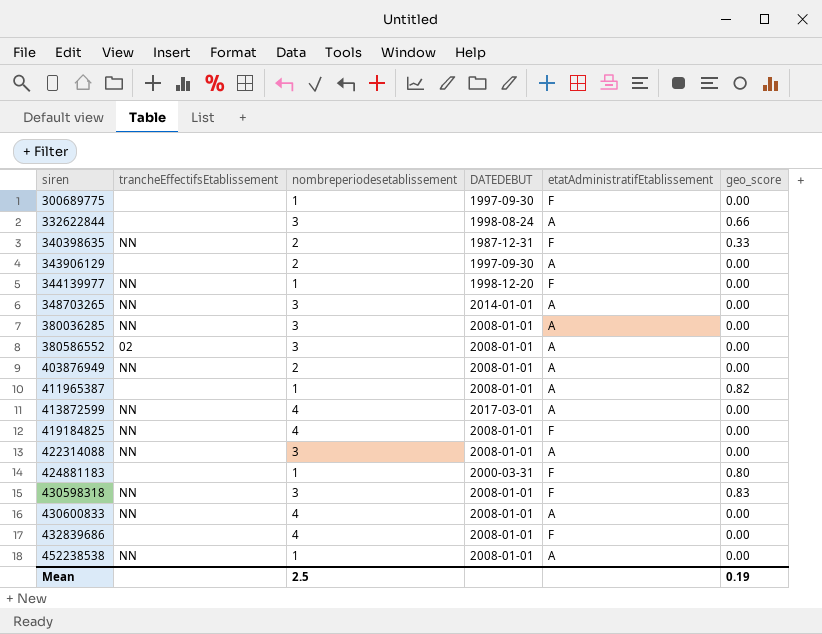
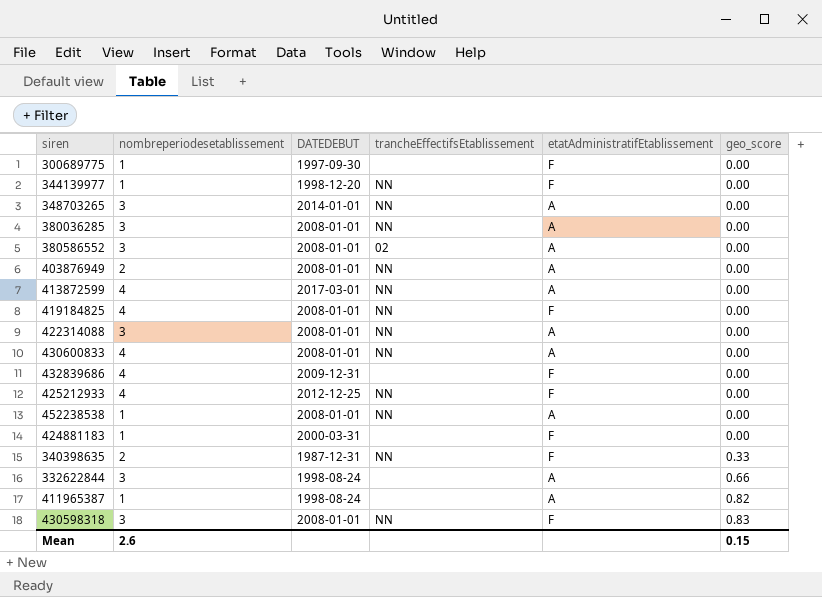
row order: siren ascending -> geo_score ascending
column trancheEffectifsEtablissement | position: 2 -> 4
row 343906129: none | 2 | 1997-09-30 | A | 0.00 -> none
432839686 | DATEDEBUT: 2008-01-01 -> 2009-12-31
row 425212933: none -> 4 | 2012-12-25 | NN | F | 0.00
424881183 | geo_score: 0.80 -> 0.00
411965387 | DATEDEBUT: 2008-01-01 -> 1998-08-24
Mean | nombreperiodesetablissement: 2.5 -> 2.6
Mean | geo_score: 0.19 -> 0.15

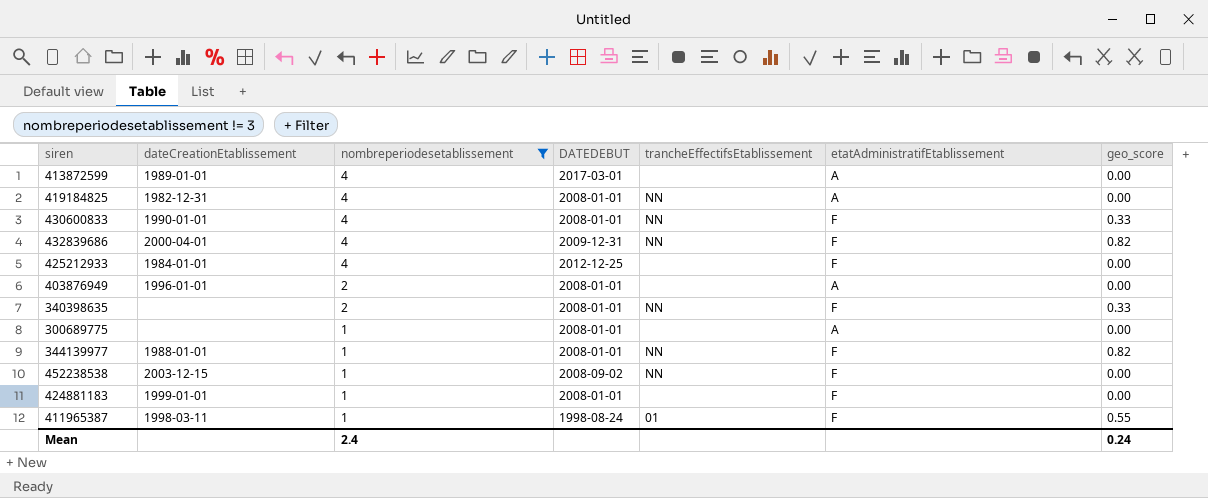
filter: none -> nombreperiodesetablissement != 3
row order: geo_score ascending -> nombreperiodesetablissement descending
column dateCreationEtablissement | position: none -> 2
413872599 | trancheEffectifsEtablissement: NN -> none
419184825 | etatAdministratifEtablissement: F -> A
430600833 | etatAdministratifEtablissement: A -> F
430600833 | geo_score: 0.00 -> 0.33
432839686 | trancheEffectifsEtablissement: none -> NN
432839686 | geo_score: 0.00 -> 0.82
425212933 | trancheEffectifsEtablissement: NN -> none
403876949 | trancheEffectifsEtablissement: NN -> none
340398635 | DATEDEBUT: 1987-12-31 -> 2008-01-01
300689775 | DATEDEBUT: 1997-09-30 -> 2008-01-01
300689775 | etatAdministratifEtablissement: F -> A
344139977 | DATEDEBUT: 1998-12-20 -> 2008-01-01
344139977 | geo_score: 0.00 -> 0.82
452238538 | DATEDEBUT: 2008-01-01 -> 2008-09-02
452238538 | etatAdministratifEtablissement: A -> F
424881183 | DATEDEBUT: 2000-03-31 -> 2008-01-01
411965387 | trancheEffectifsEtablissement: none -> 01
411965387 | etatAdministratifEtablissement: A -> F
411965387 | geo_score: 0.82 -> 0.55
Mean | nombreperiodesetablissement: 2.6 -> 2.4
Mean | geo_score: 0.15 -> 0.24

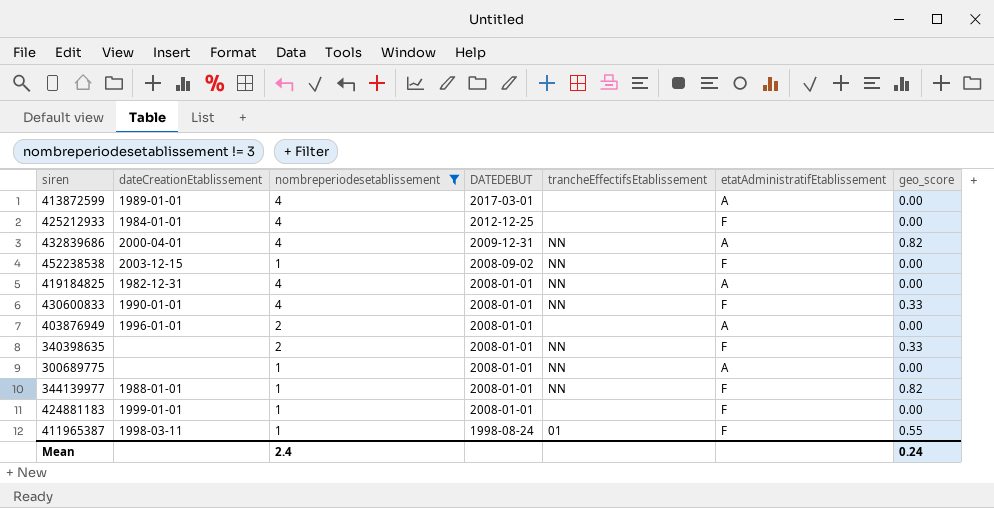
row order: nombreperiodesetablissement descending -> DATEDEBUT descending
432839686 | etatAdministratifEtablissement: F -> A
300689775 | trancheEffectifsEtablissement: none -> NN

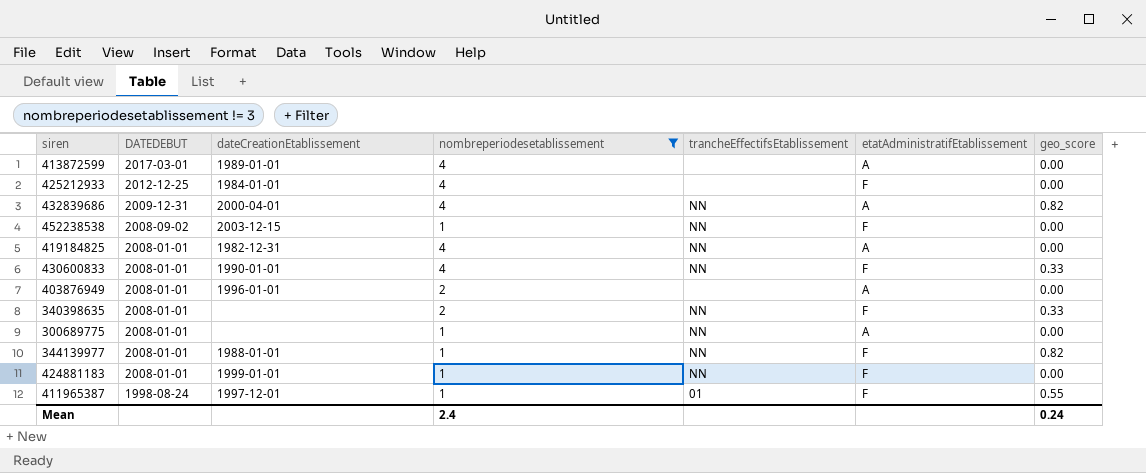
column DATEDEBUT | position: 4 -> 2
424881183 | trancheEffectifsEtablissement: none -> NN
411965387 | dateCreationEtablissement: 1998-03-11 -> 1997-12-01

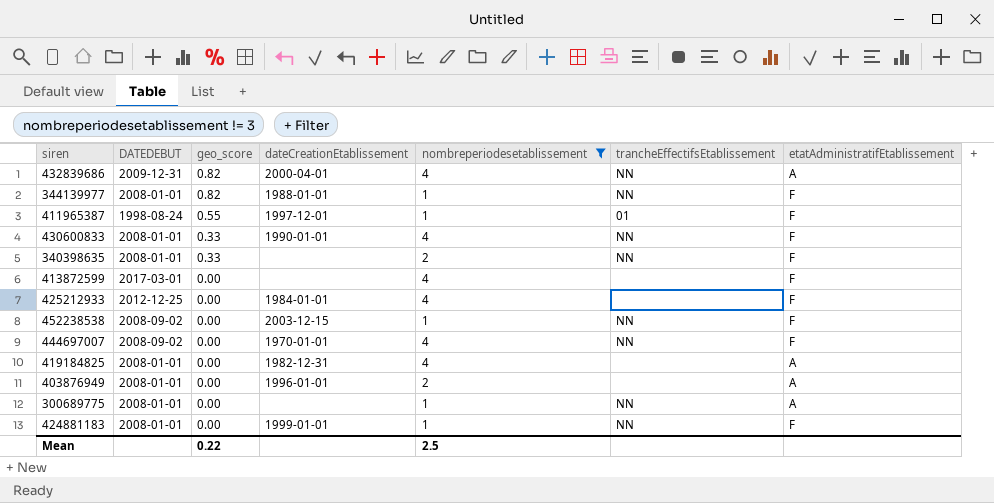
row order: DATEDEBUT descending -> geo_score descending
column geo_score | position: 7 -> 3
413872599 | dateCreationEtablissement: 1989-01-01 -> none
413872599 | etatAdministratifEtablissement: A -> F
row 444697007: none -> 2008-09-02 | 0.00 | 1970-01-01 | 4 | NN | F
419184825 | trancheEffectifsEtablissement: NN -> none
Mean | geo_score: 0.24 -> 0.22
Mean | nombreperiodesetablissement: 2.4 -> 2.5

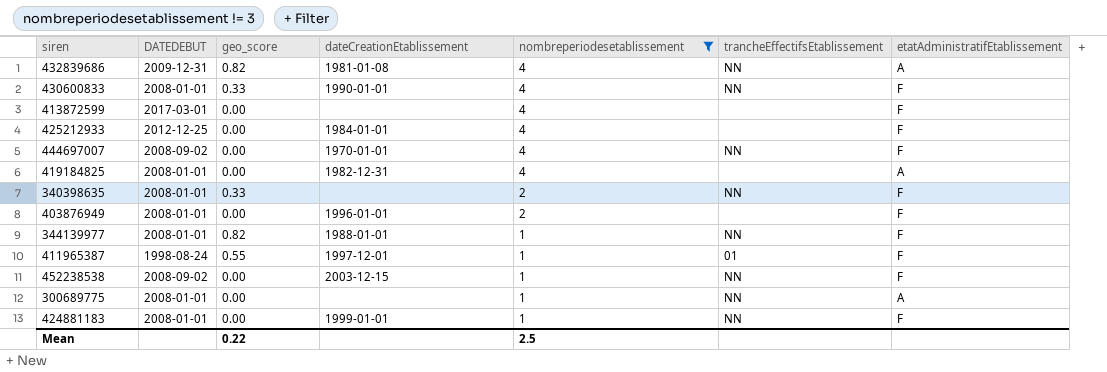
row order: geo_score descending -> nombreperiodesetablissement descending
432839686 | dateCreationEtablissement: 2000-04-01 -> 1981-01-08
403876949 | etatAdministratifEtablissement: A -> F

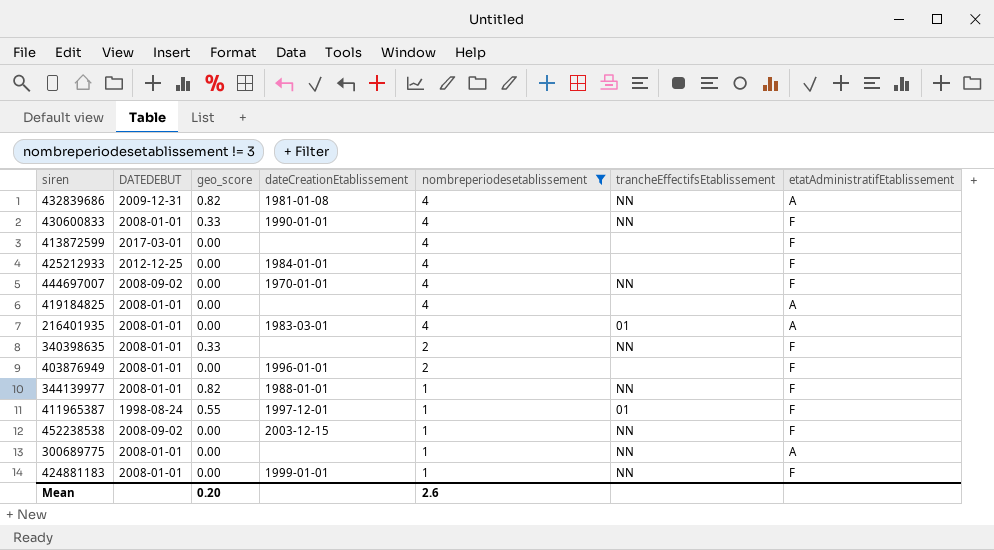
419184825 | dateCreationEtablissement: 1982-12-31 -> none
row 216401935: none -> 2008-01-01 | 0.00 | 1983-03-01 | 4 | 01 | A
Mean | geo_score: 0.22 -> 0.20
Mean | nombreperiodesetablissement: 2.5 -> 2.6

